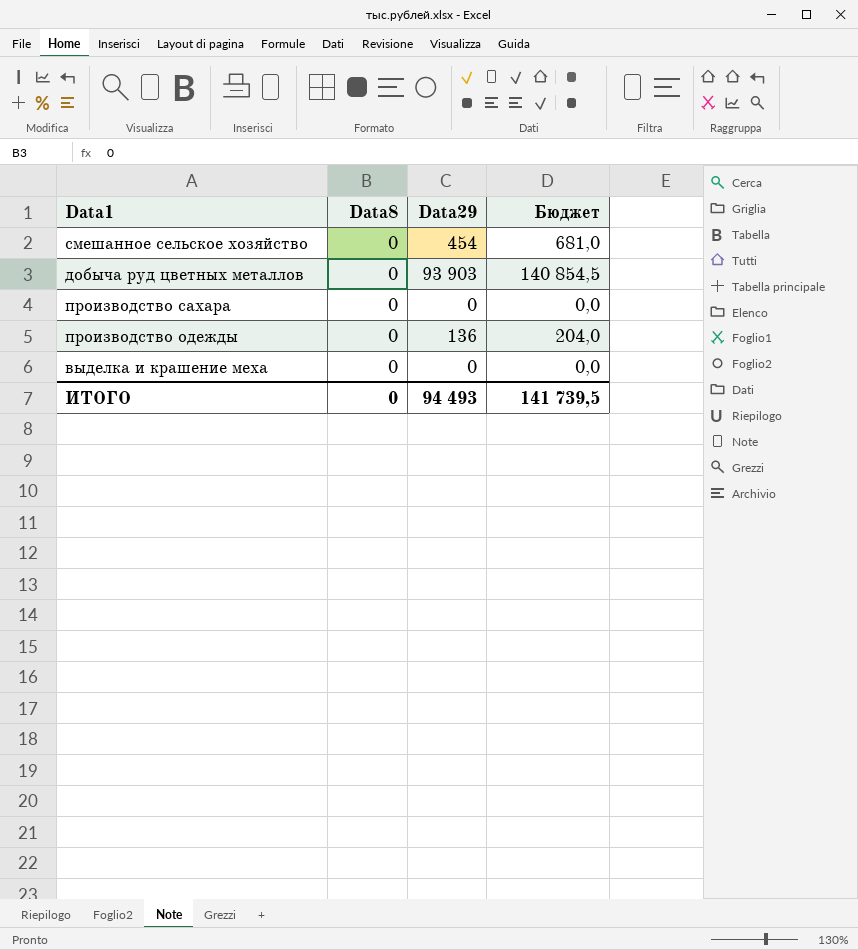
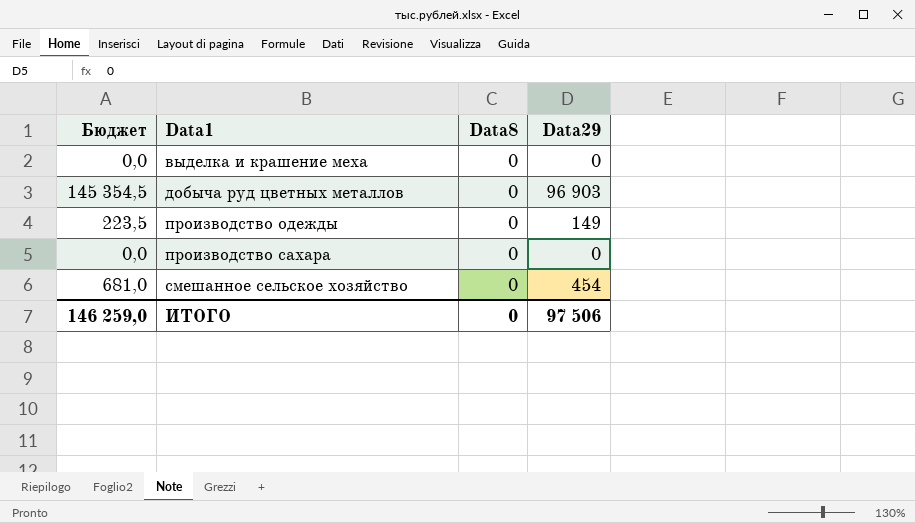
row order: none -> Data1 ascending
column Бюджет | position: 4 -> 1
добыча руд цветных металлов | Бюджет: 140 854,5 -> 145 354,5
добыча руд цветных металлов | Data29: 93 903 -> 96 903
производство одежды | Бюджет: 204,0 -> 223,5
производство одежды | Data29: 136 -> 149
ИТОГО | Бюджет: 141 739,5 -> 146 259,0
ИТОГО | Data29: 94 493 -> 97 506

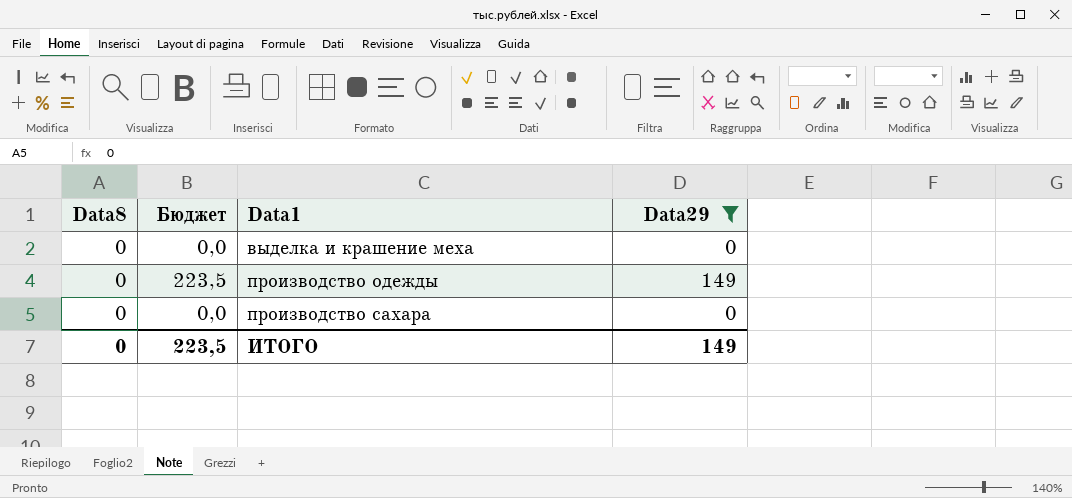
filter: none -> Data29 <= 149
column Data8 | position: 3 -> 1
ИТОГО | Бюджет: 146 259,0 -> 223,5
ИТОГО | Data29: 97 506 -> 149

